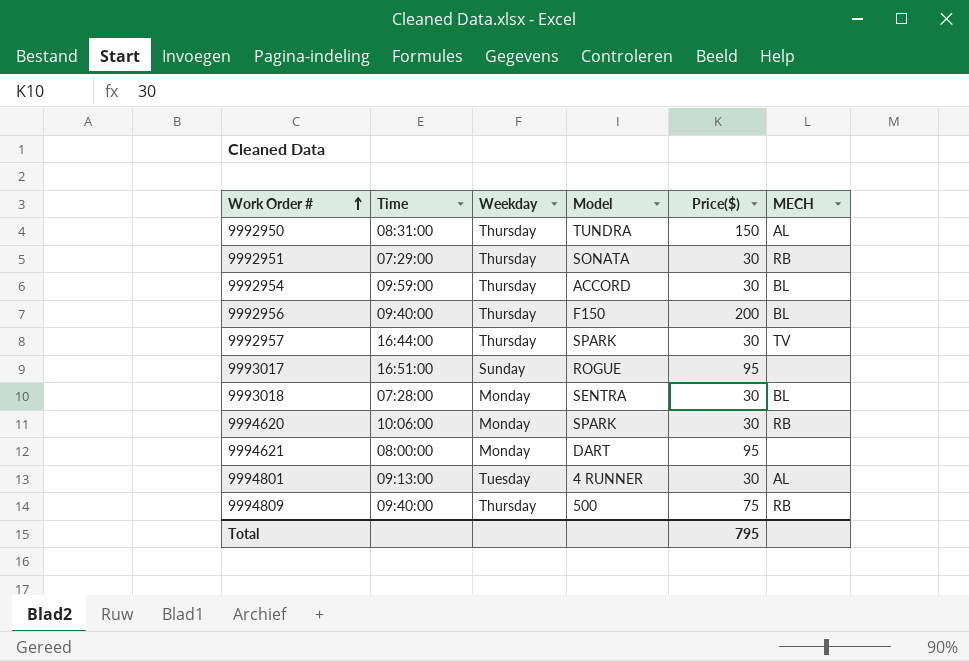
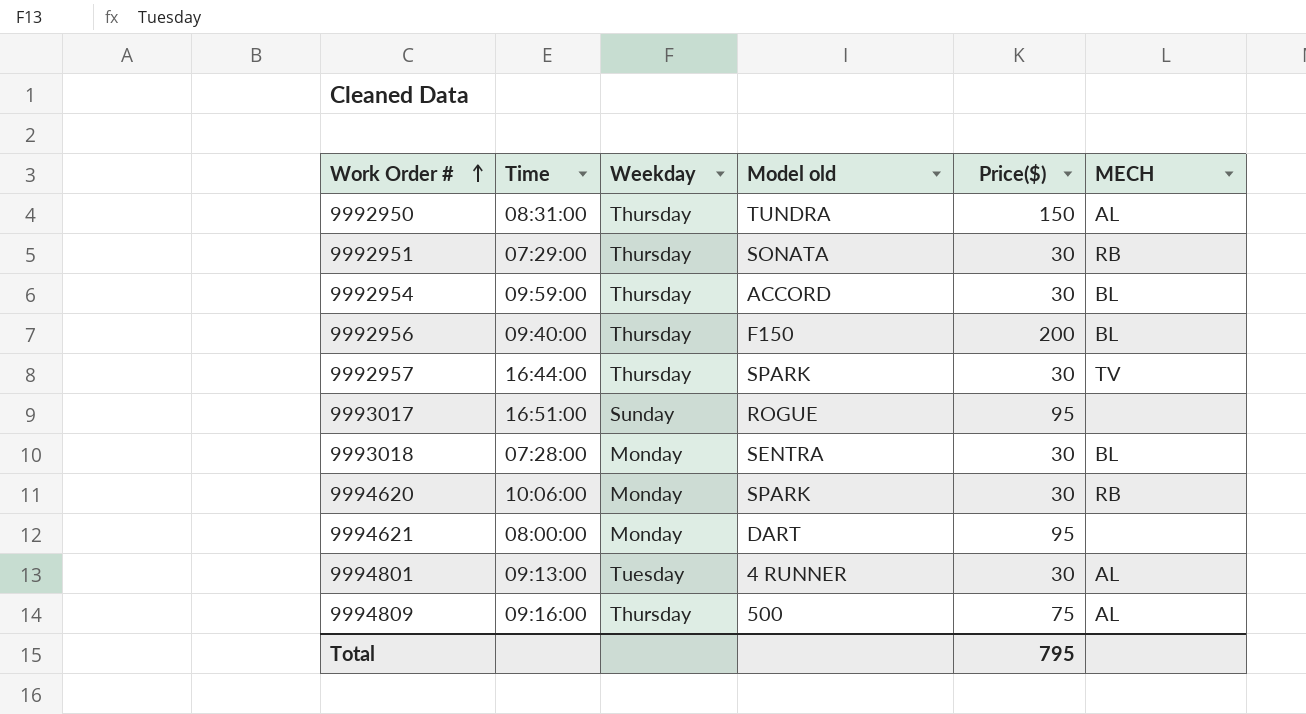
column name: Model -> Model old
9994809 | Time: 09:40:00 -> 09:16:00
9994809 | MECH: RB -> AL

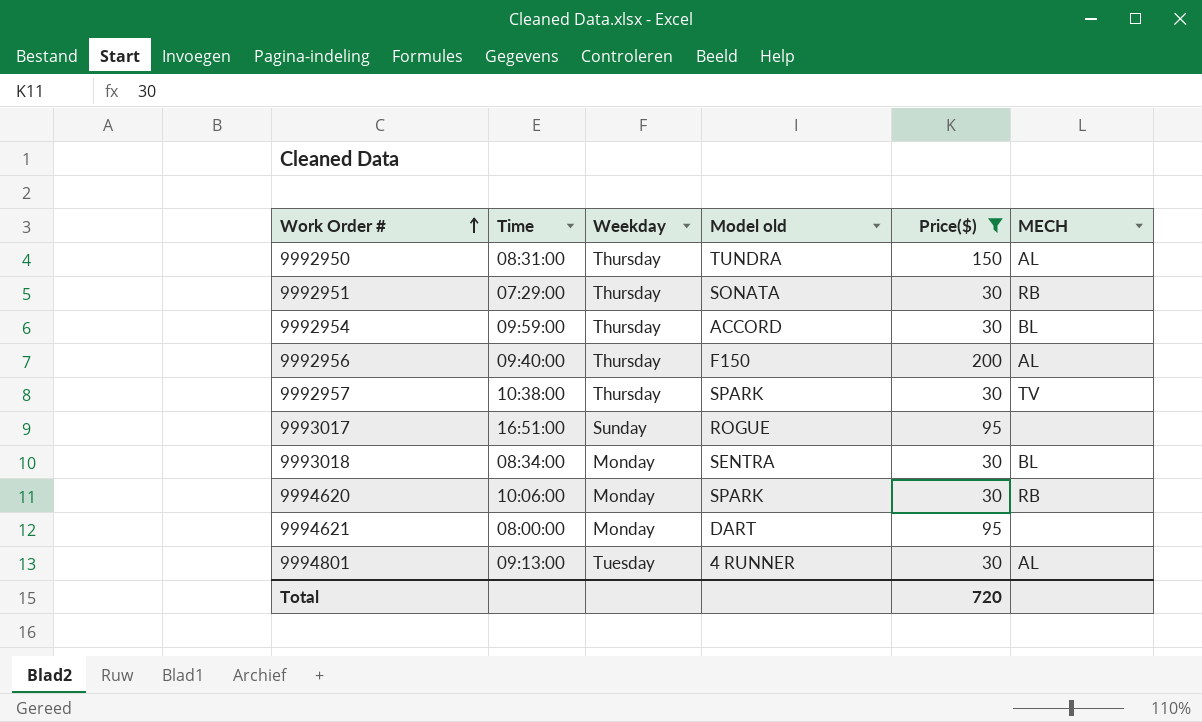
filter: none -> Price($) != 75
9992956 | MECH: BL -> AL
9992957 | Time: 16:44:00 -> 10:38:00
9993018 | Time: 07:28:00 -> 08:34:00
Total | Price($): 795 -> 720

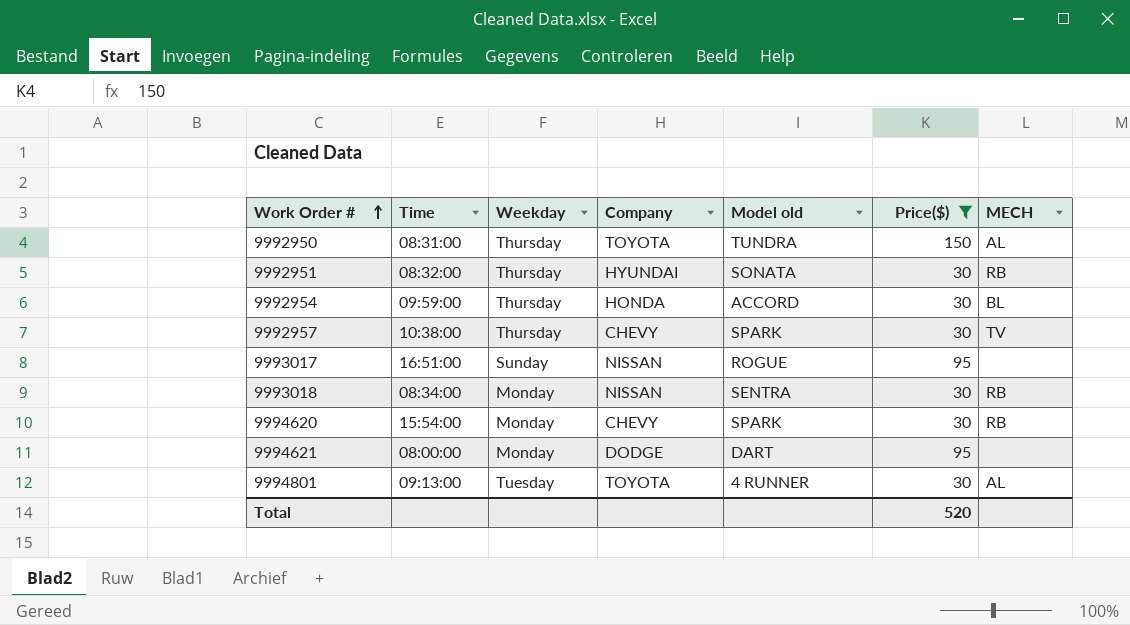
column Company | position: none -> 4
row 9992956: 09:40:00 | Thursday | F150 | 200 | AL -> none
9992951 | Time: 07:29:00 -> 08:32:00
9993018 | MECH: BL -> RB
9994620 | Time: 10:06:00 -> 15:54:00
Total | Price($): 720 -> 520

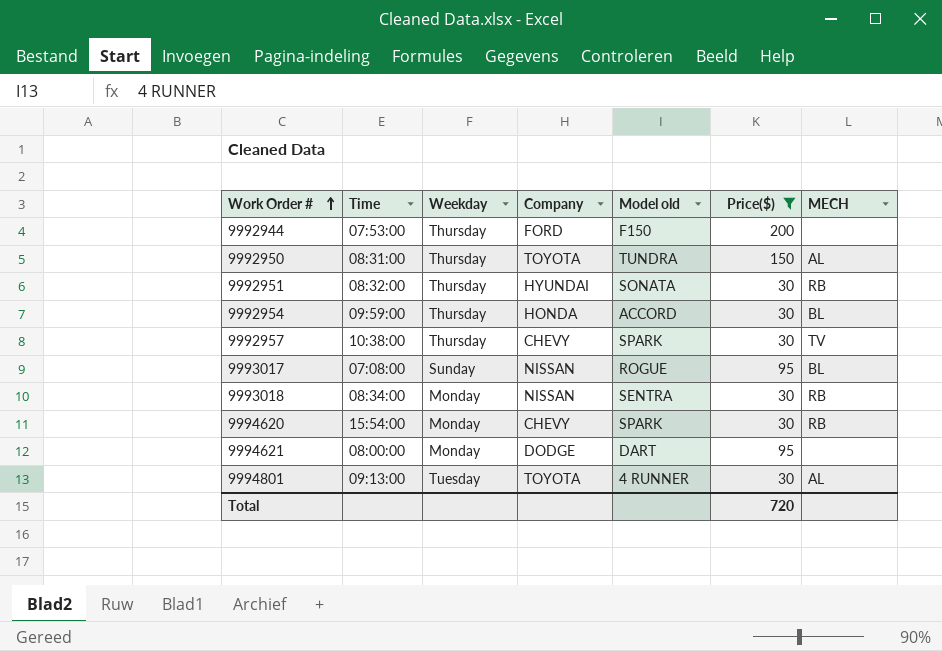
row 9992944: none -> 07:53:00 | Thursday | FORD | F150 | 200 | none
9993017 | Time: 16:51:00 -> 07:08:00
9993017 | MECH: none -> BL
Total | Price($): 520 -> 720

